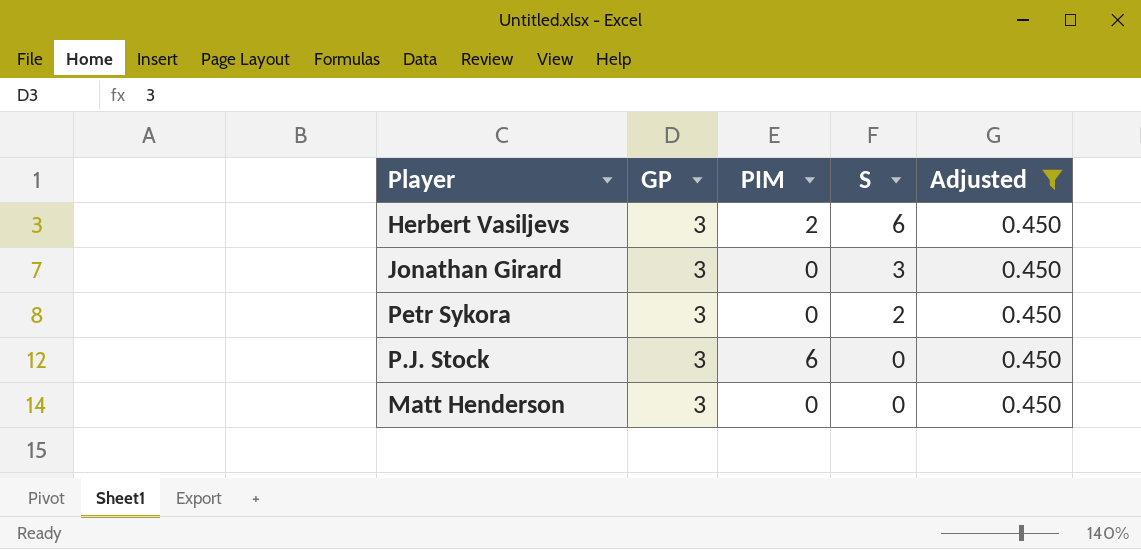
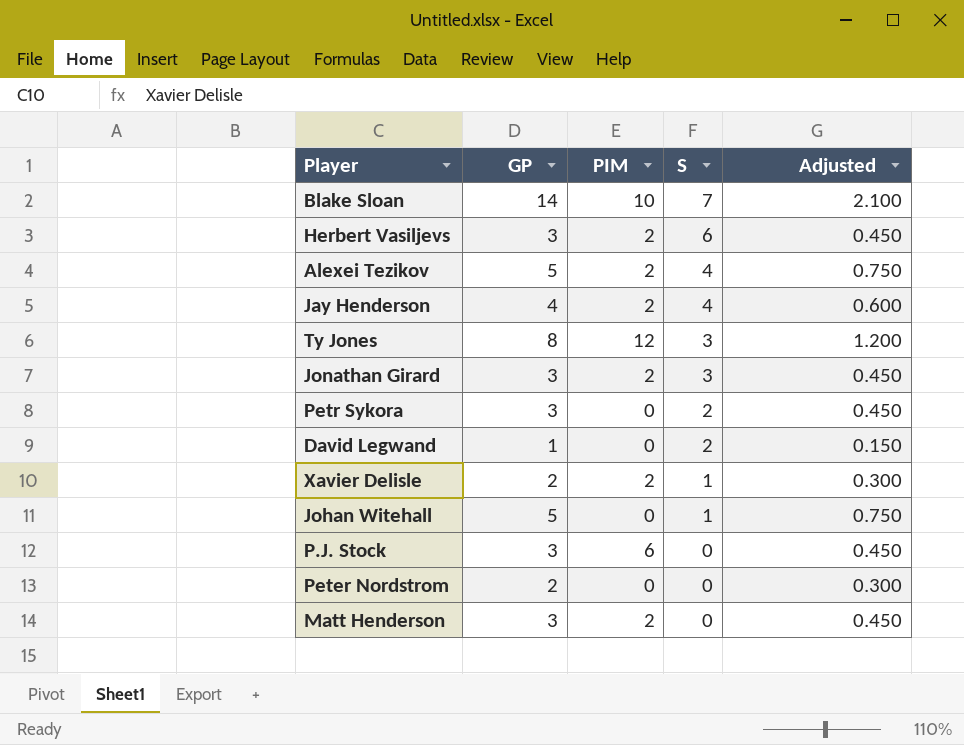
filter: Adjusted = 0.450 -> none
Jonathan Girard | PIM: 0 -> 2
Matt Henderson | PIM: 0 -> 2

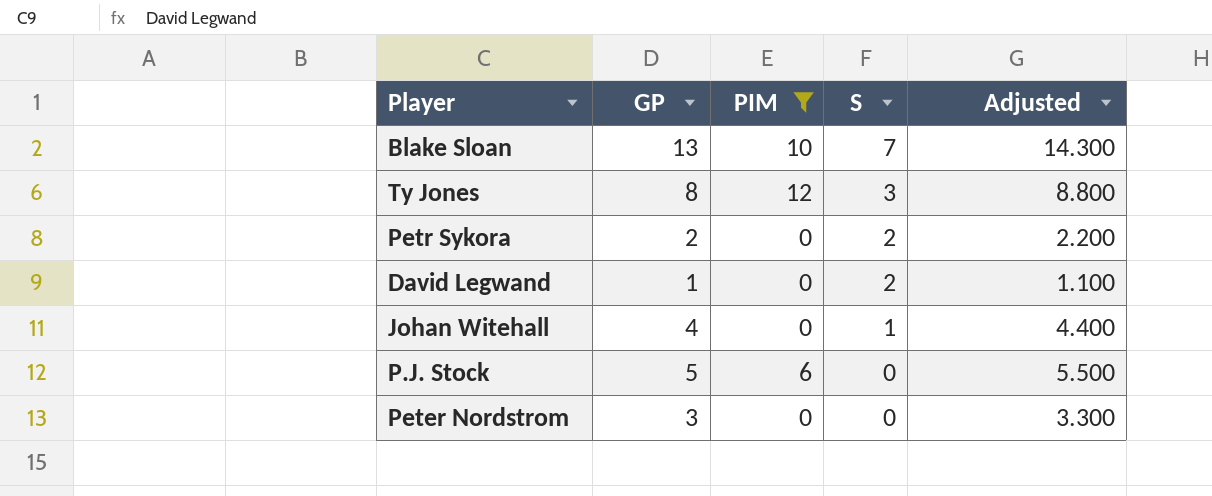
filter: none -> PIM != 2
column Adjusted | formula: [GP] * 0.15 -> [GP] * 1.1
Blake Sloan | GP: 14 -> 13
Petr Sykora | GP: 3 -> 2
Johan Witehall | GP: 5 -> 4
P.J. Stock | GP: 3 -> 5
Peter Nordstrom | GP: 2 -> 3

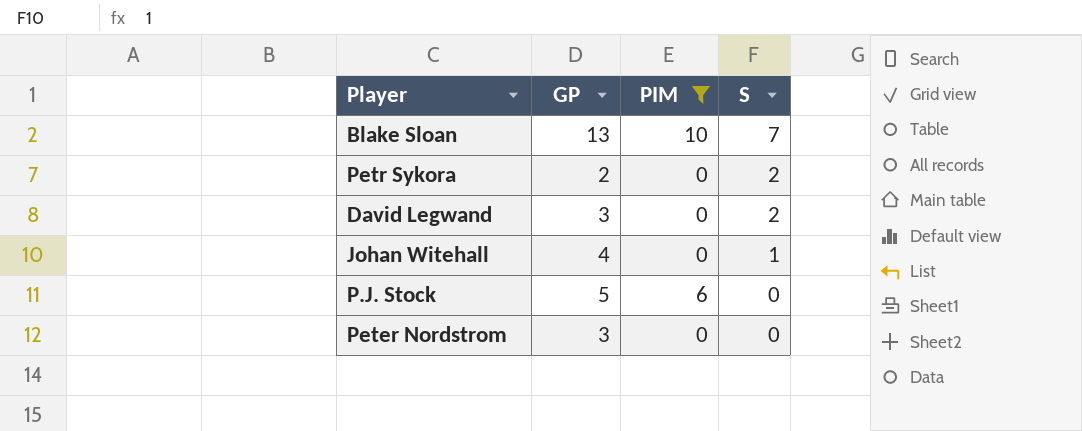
column Adjusted | formula: [GP] * 1.1 -> none
row Ty Jones: 8 | 12 | 3 | 8.800 -> none
David Legwand | GP: 1 -> 3

